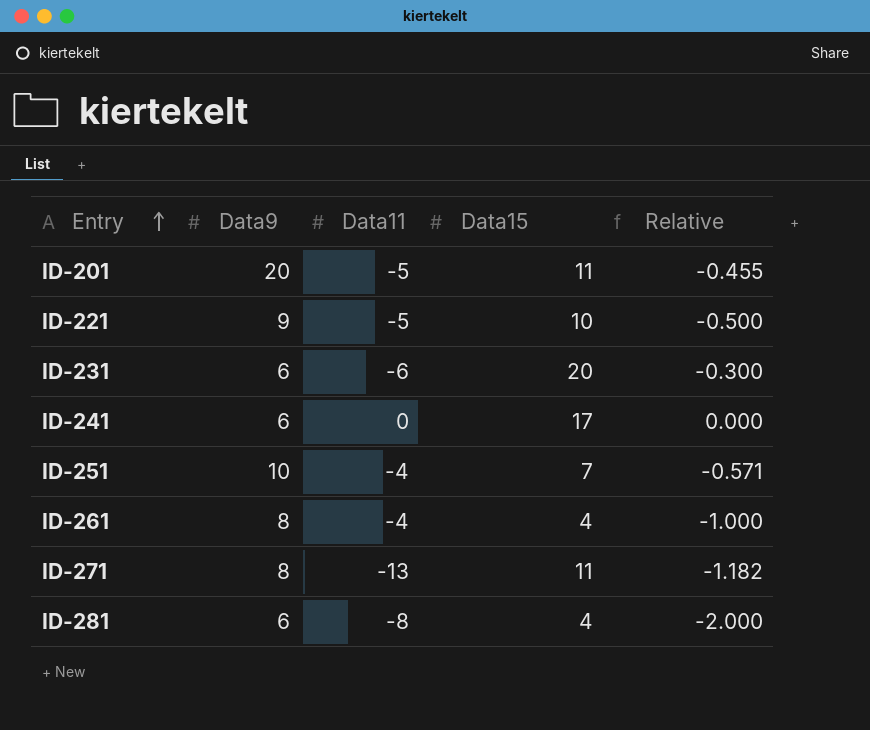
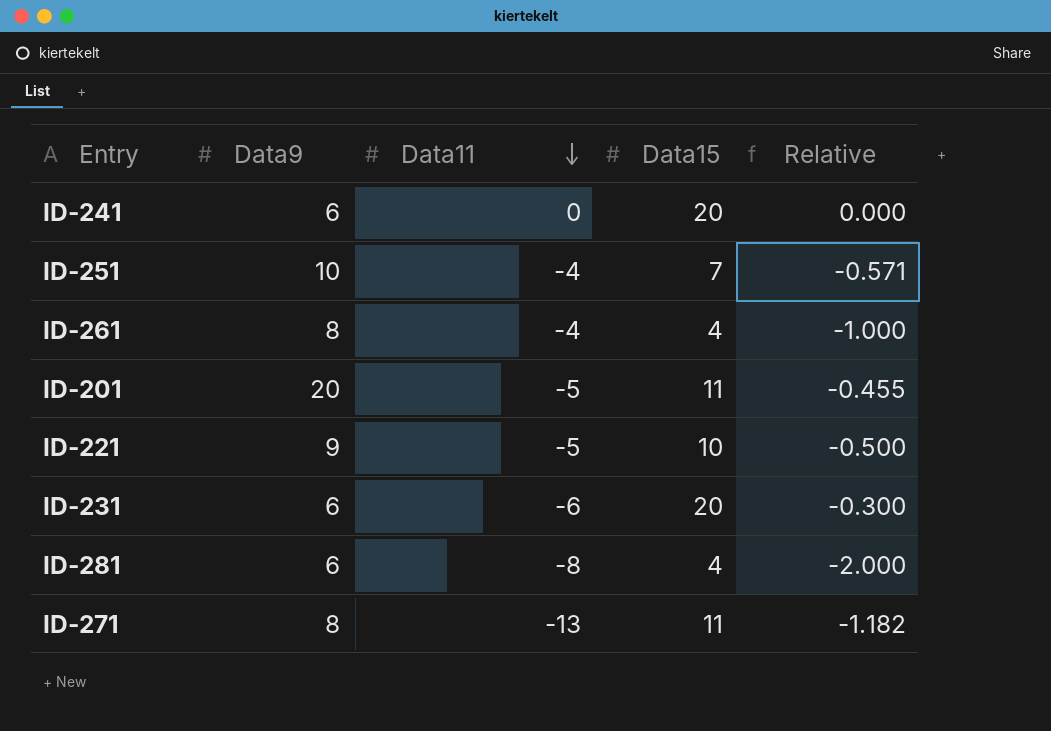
row order: Entry ascending -> Data11 descending
ID-241 | Data15: 17 -> 20

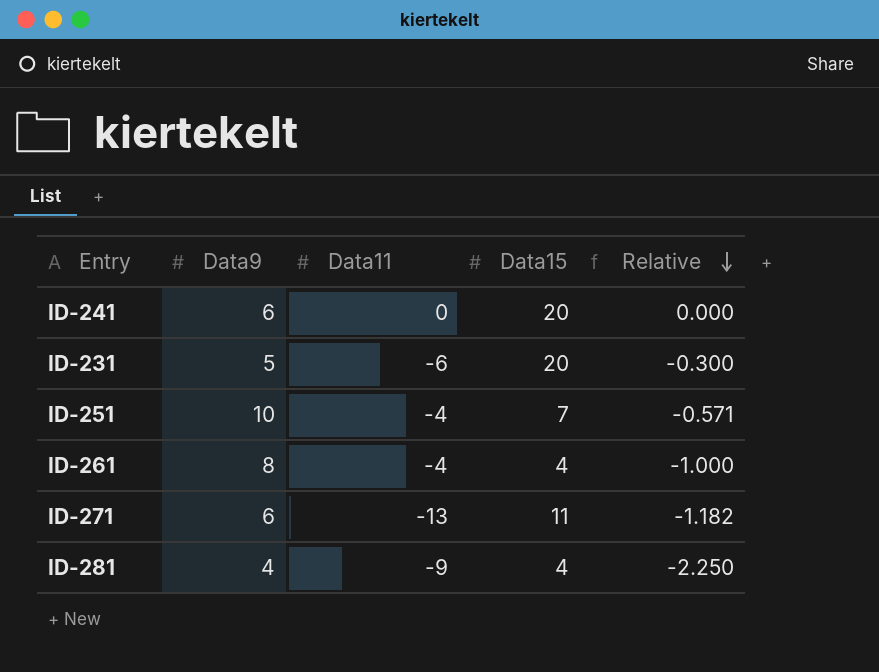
row order: Data11 descending -> Relative descending
row ID-201: 20 | -5 | 11 | -0.455 -> none
row ID-221: 9 | -5 | 10 | -0.500 -> none
ID-231 | Data9: 6 -> 5
ID-271 | Data9: 8 -> 6
ID-281 | Data9: 6 -> 4
ID-281 | Data11: -8 -> -9
ID-281 | Relative: -2.000 -> -2.250

